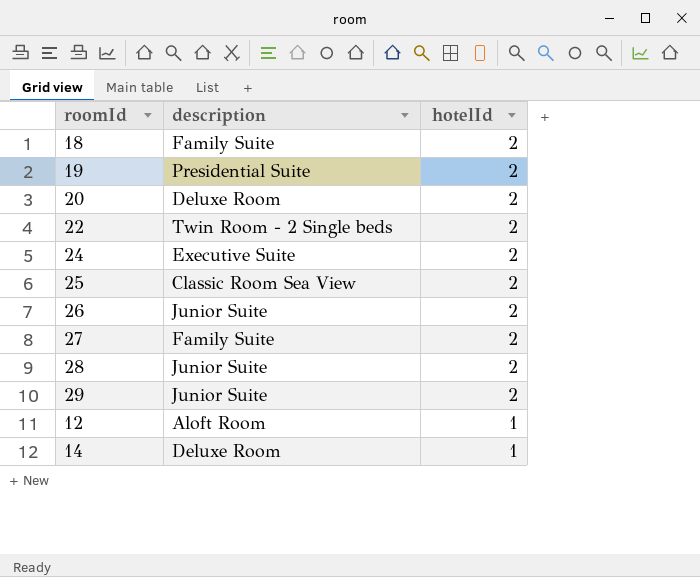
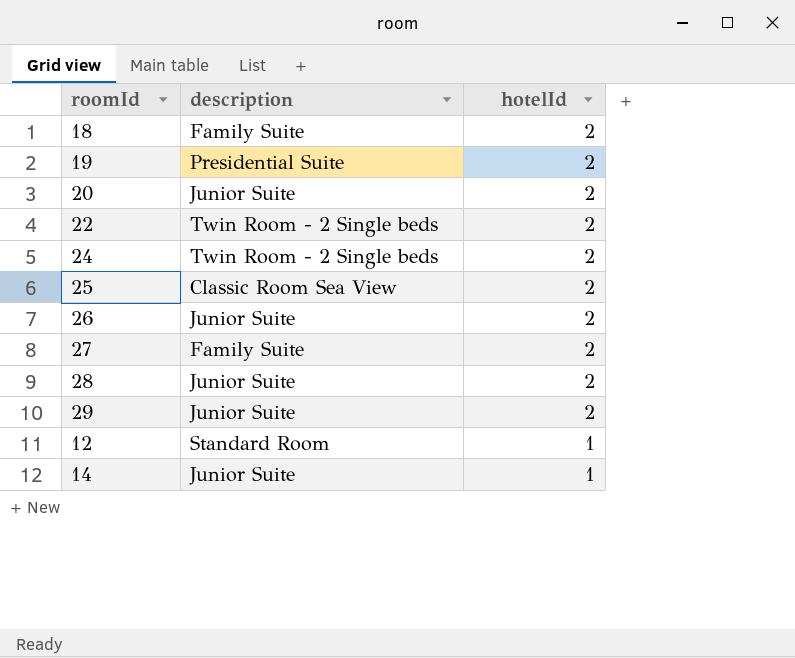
20 | description: Deluxe Room -> Junior Suite
24 | description: Executive Suite -> Twin Room - 2 Single beds
12 | description: Aloft Room -> Standard Room
14 | description: Deluxe Room -> Junior Suite

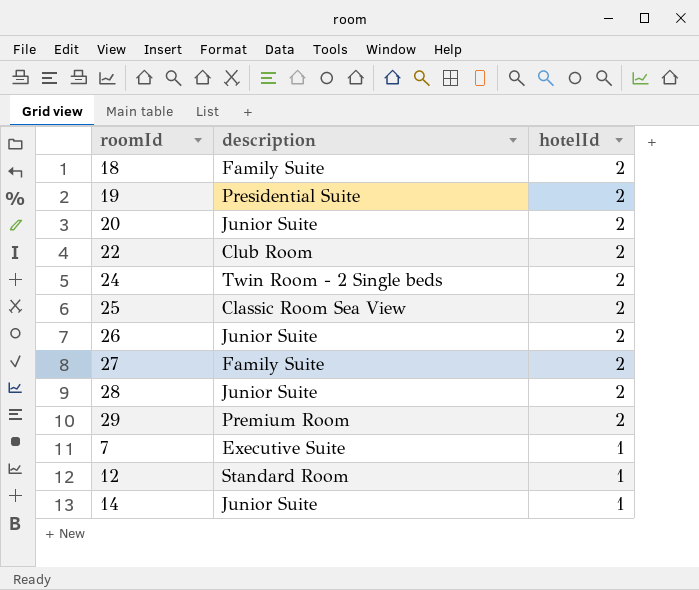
22 | description: Twin Room - 2 Single beds -> Club Room
29 | description: Junior Suite -> Premium Room
row 7: none -> Executive Suite | 1

